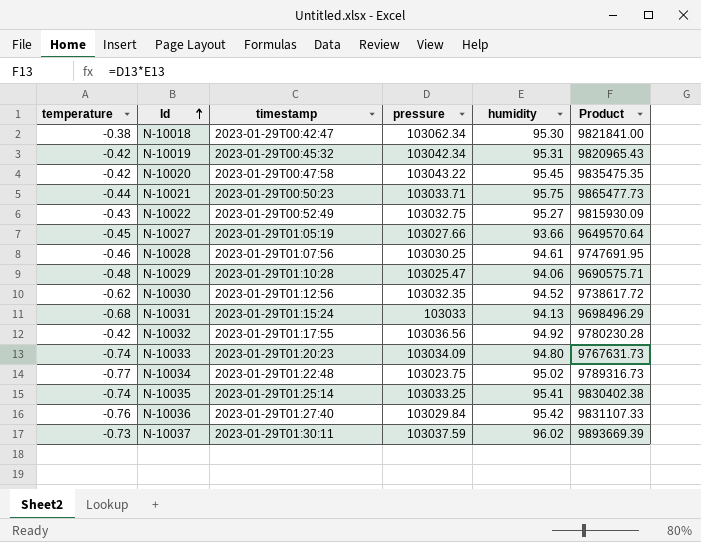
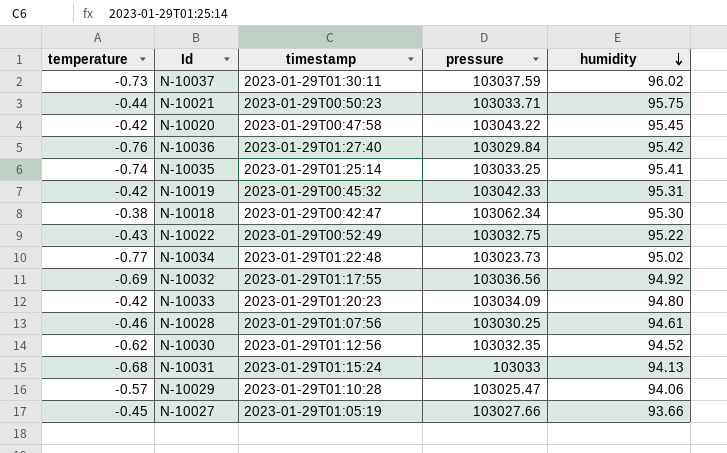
row order: Id ascending -> humidity descending
column Product | formula: [pressure] * [humidity] -> none
N-10019 | pressure: 103042.34 -> 103042.33
N-10022 | humidity: 95.27 -> 95.22
N-10034 | pressure: 103023.75 -> 103023.73
N-10032 | temperature: -0.42 -> -0.69
N-10033 | temperature: -0.74 -> -0.42
N-10029 | temperature: -0.48 -> -0.57

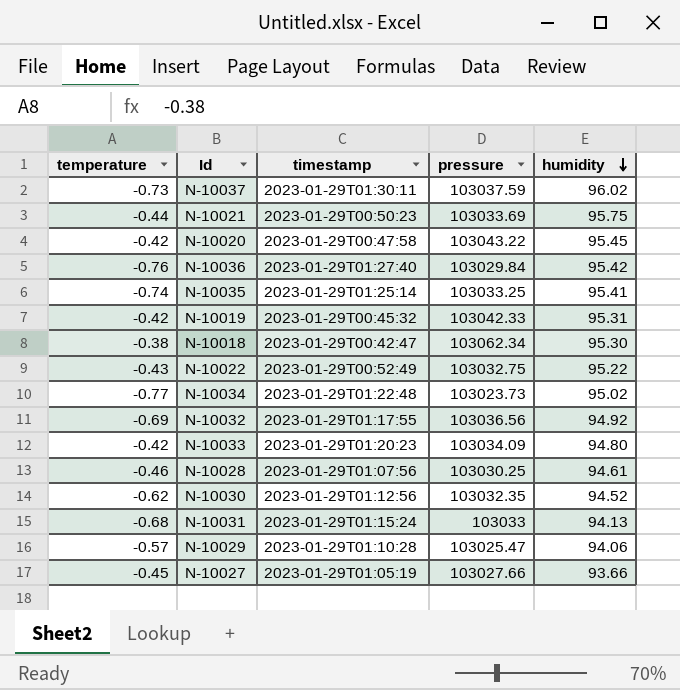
N-10021 | pressure: 103033.71 -> 103033.69

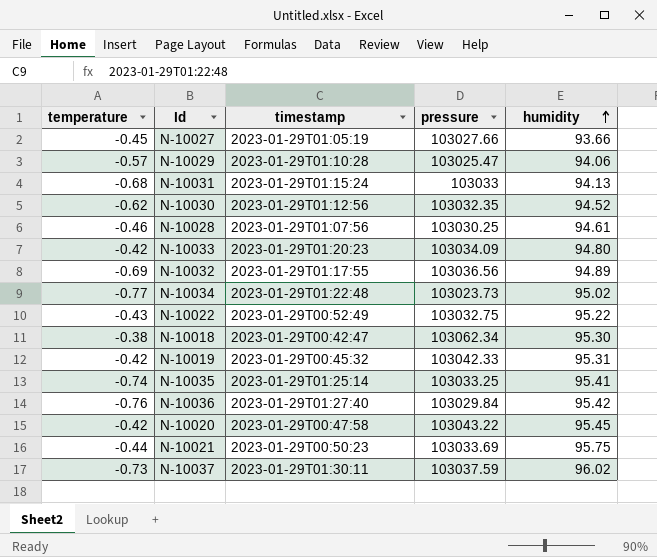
row order: humidity descending -> humidity ascending
N-10032 | humidity: 94.92 -> 94.89

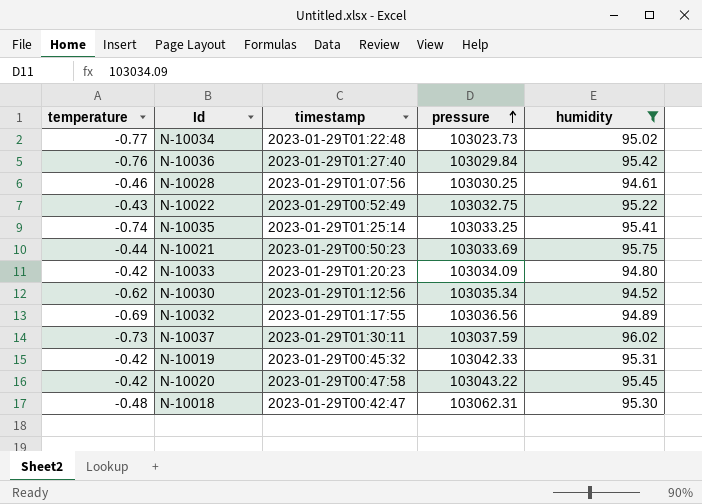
filter: none -> humidity >= 94.52
row order: humidity ascending -> pressure ascending
N-10030 | pressure: 103032.35 -> 103035.34
N-10018 | temperature: -0.38 -> -0.48
N-10018 | pressure: 103062.34 -> 103062.31

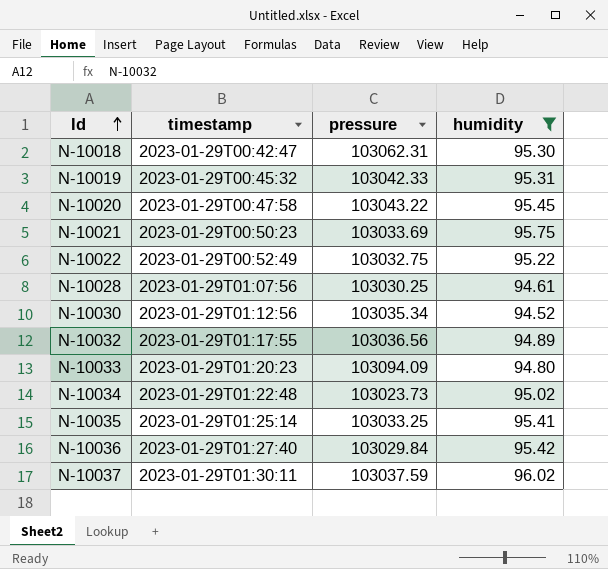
row order: pressure ascending -> Id ascending
column temperature | position: 1 -> none
N-10033 | pressure: 103034.09 -> 103094.09

